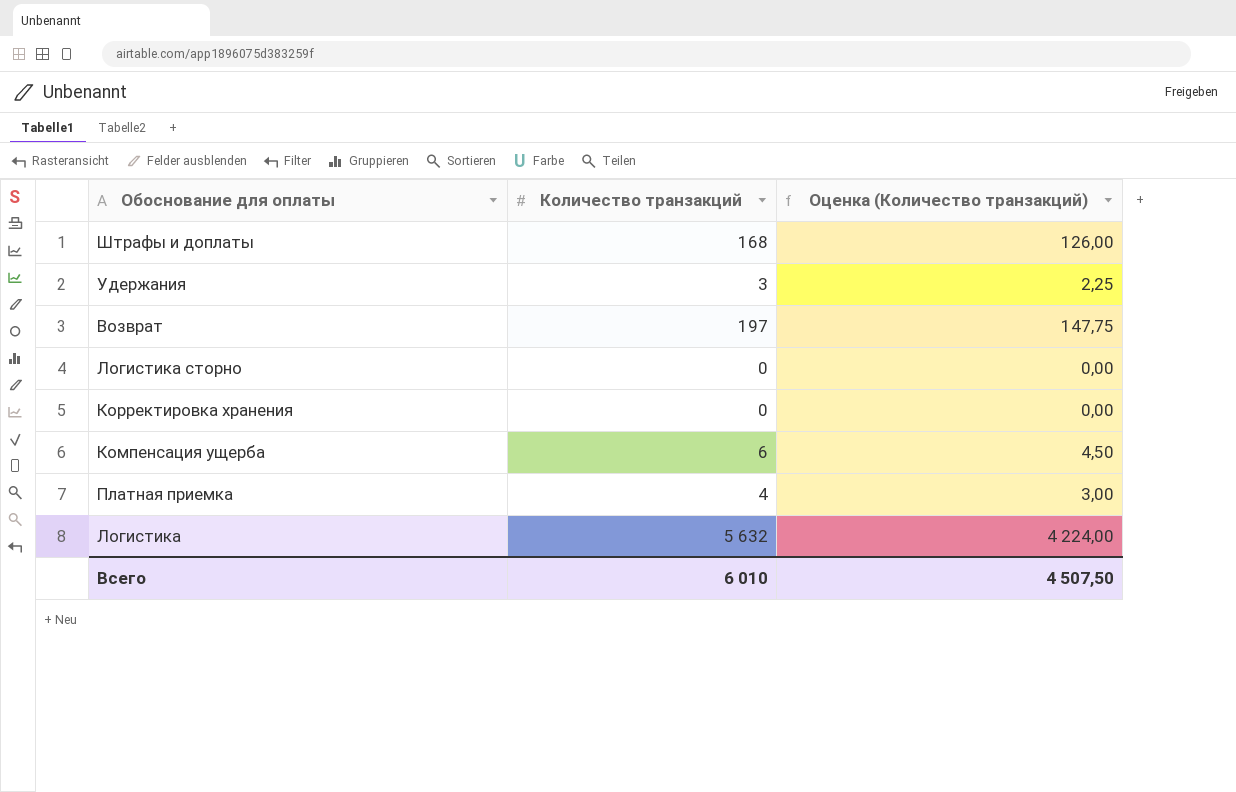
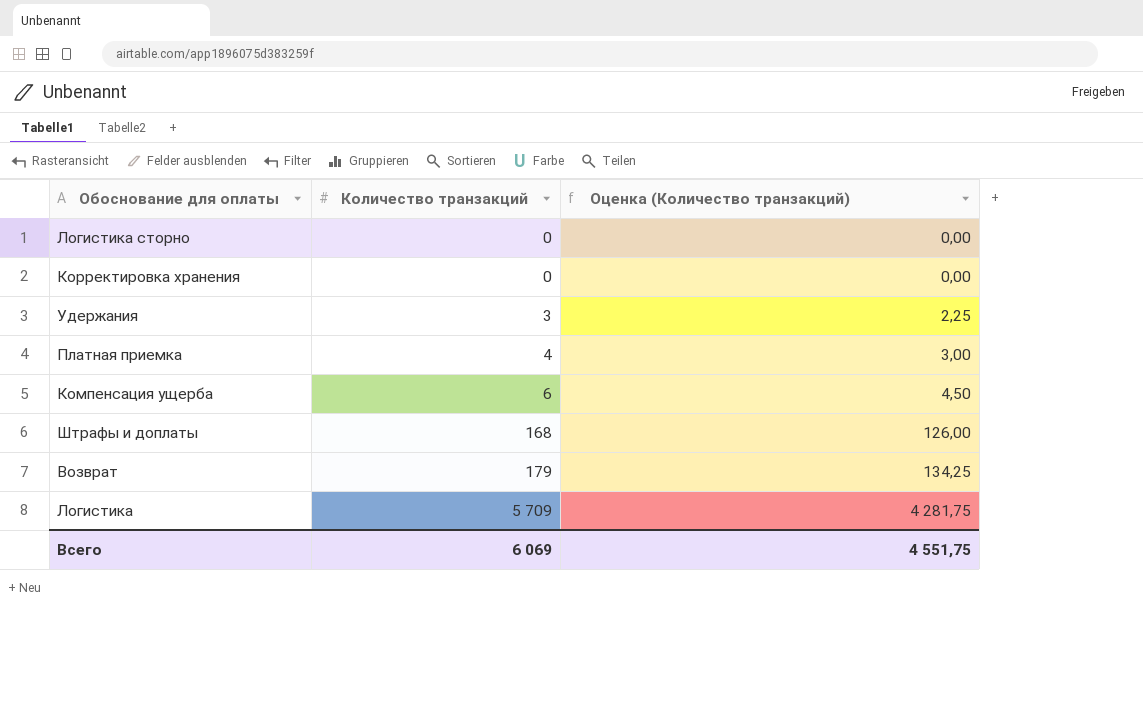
row order: none -> Количество транзакций ascending
Возврат | Количество транзакций: 197 -> 179
Возврат | Оценка (Количество транзакций): 147,75 -> 134,25
Логистика | Количество транзакций: 5 632 -> 5 709
Логистика | Оценка (Количество транзакций): 4 224,00 -> 4 281,75
Всего | Количество транзакций: 6 010 -> 6 069
Всего | Оценка (Количество транзакций): 4 507,50 -> 4 551,75

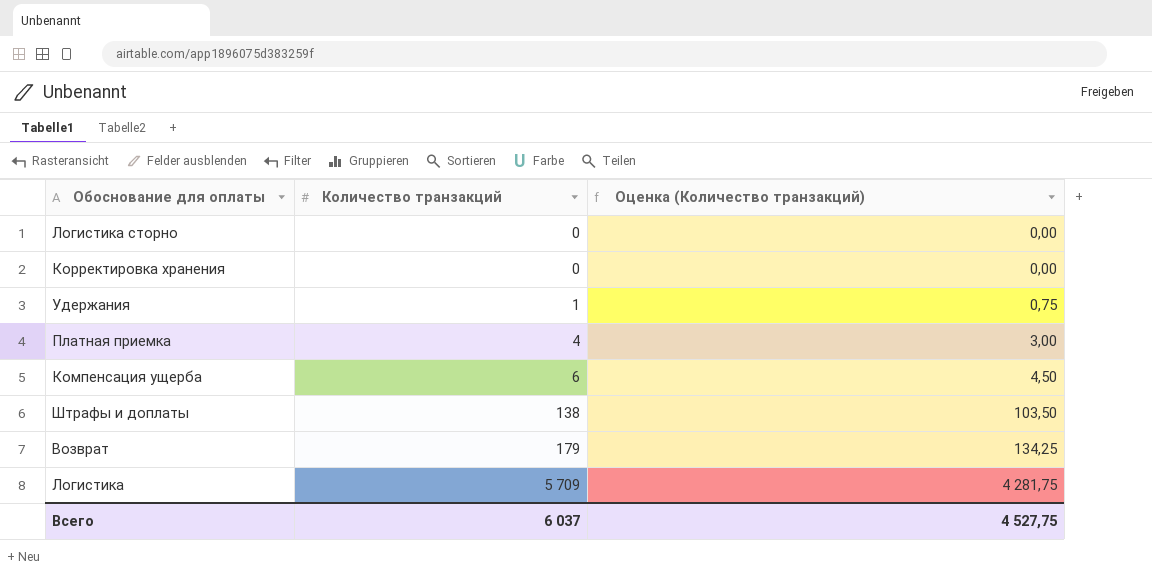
Удержания | Количество транзакций: 3 -> 1
Удержания | Оценка (Количество транзакций): 2,25 -> 0,75
Штрафы и доплаты | Количество транзакций: 168 -> 138
Штрафы и доплаты | Оценка (Количество транзакций): 126,00 -> 103,50
Всего | Количество транзакций: 6 069 -> 6 037
Всего | Оценка (Количество транзакций): 4 551,75 -> 4 527,75

